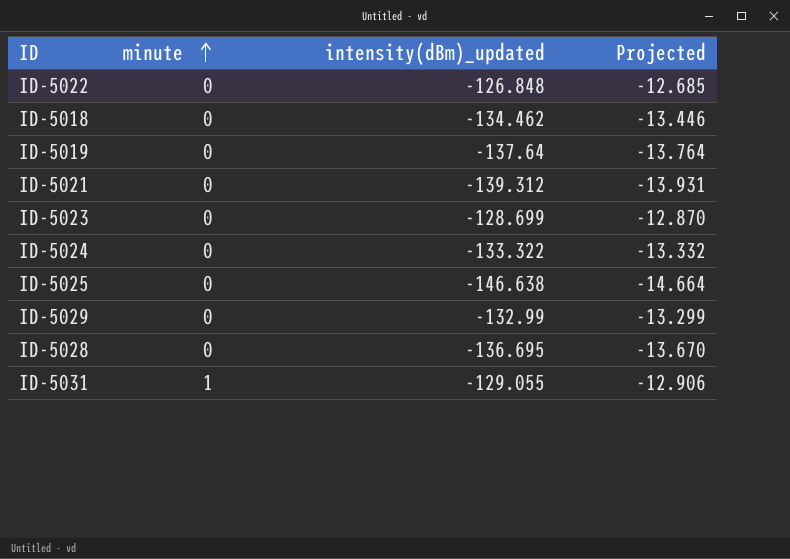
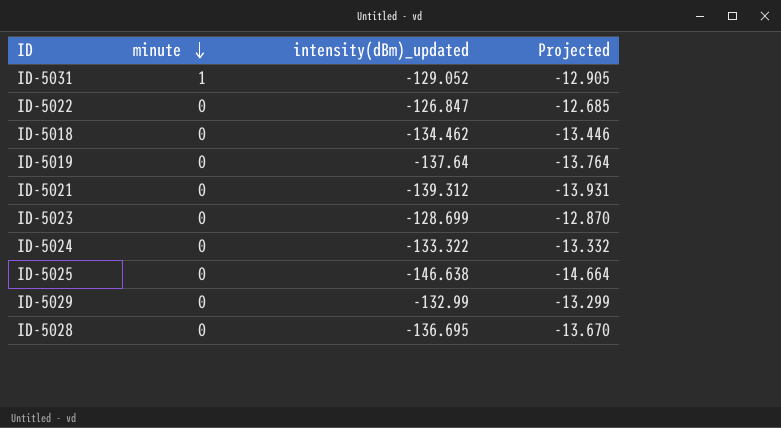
row order: minute ascending -> minute descending
ID-5031 | intensity(dBm)_updated: -129.055 -> -129.052
ID-5031 | Projected: -12.906 -> -12.905
ID-5022 | intensity(dBm)_updated: -126.848 -> -126.847

